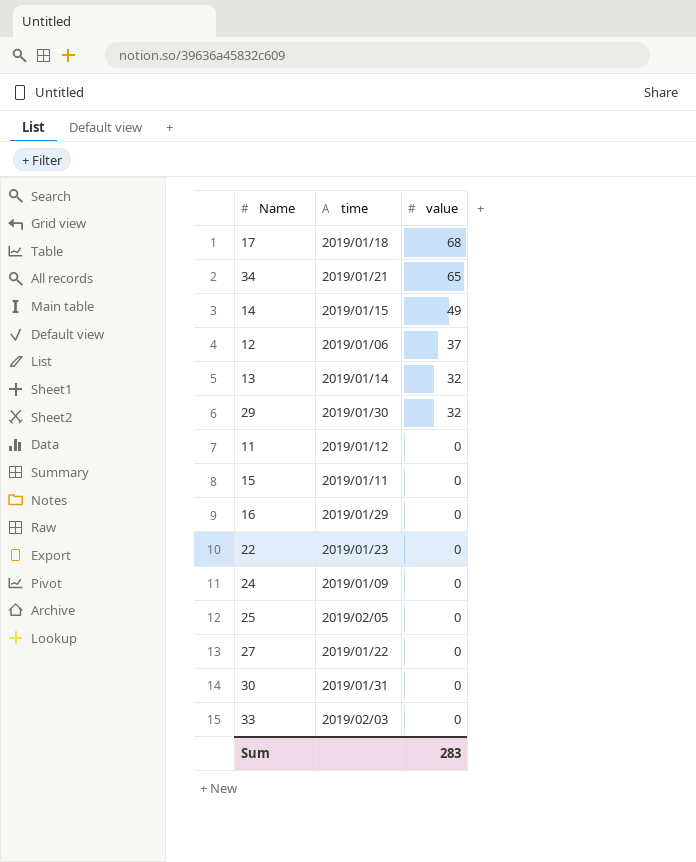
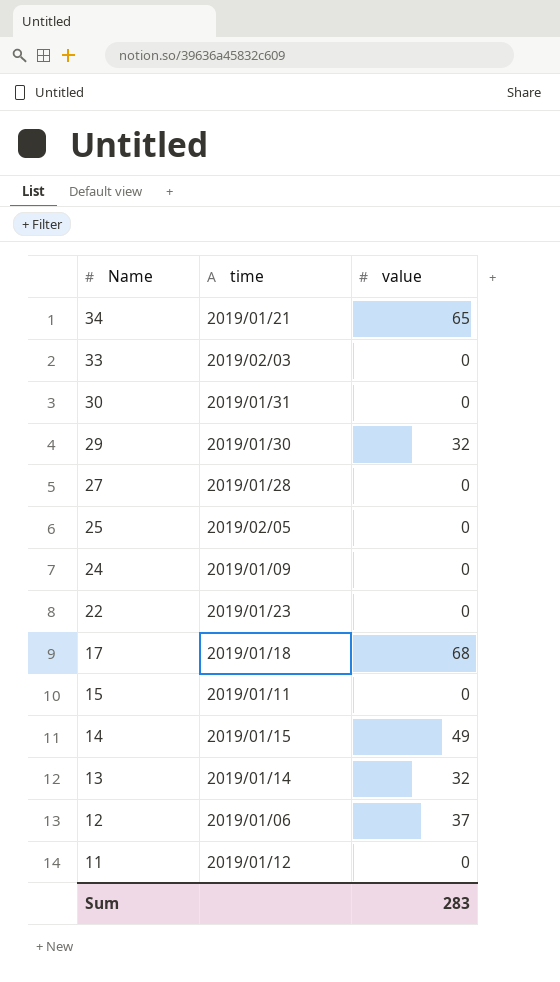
row order: value descending -> Name descending
row 16: 2019/01/29 | 0 -> none
27 | time: 2019/01/22 -> 2019/01/28

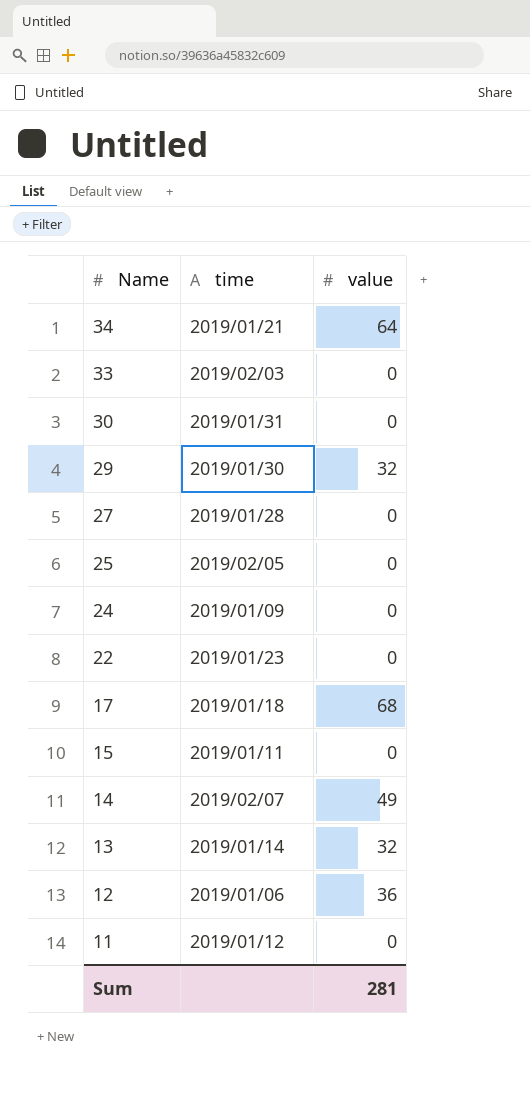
34 | value: 65 -> 64
14 | time: 2019/01/15 -> 2019/02/07
12 | value: 37 -> 36
Sum | value: 283 -> 281

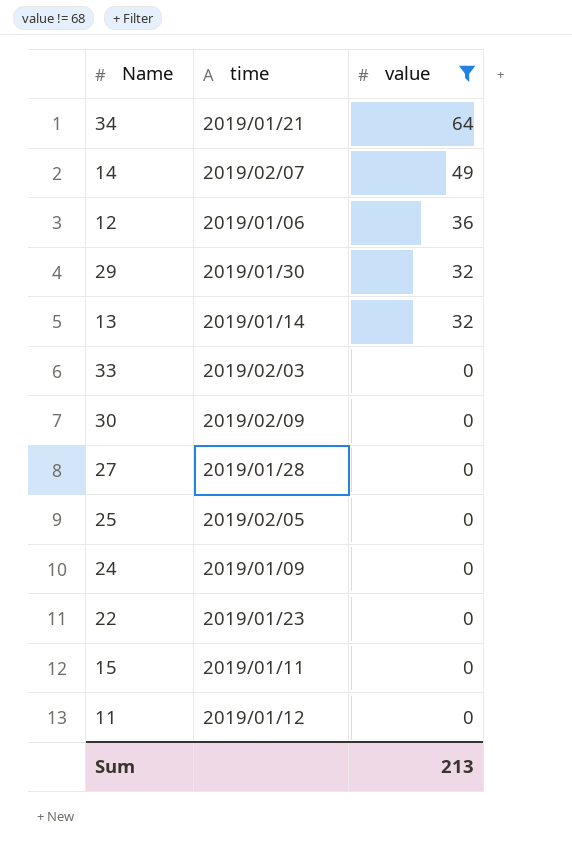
filter: none -> value != 68
row order: Name descending -> value descending
30 | time: 2019/01/31 -> 2019/02/09
Sum | value: 281 -> 213

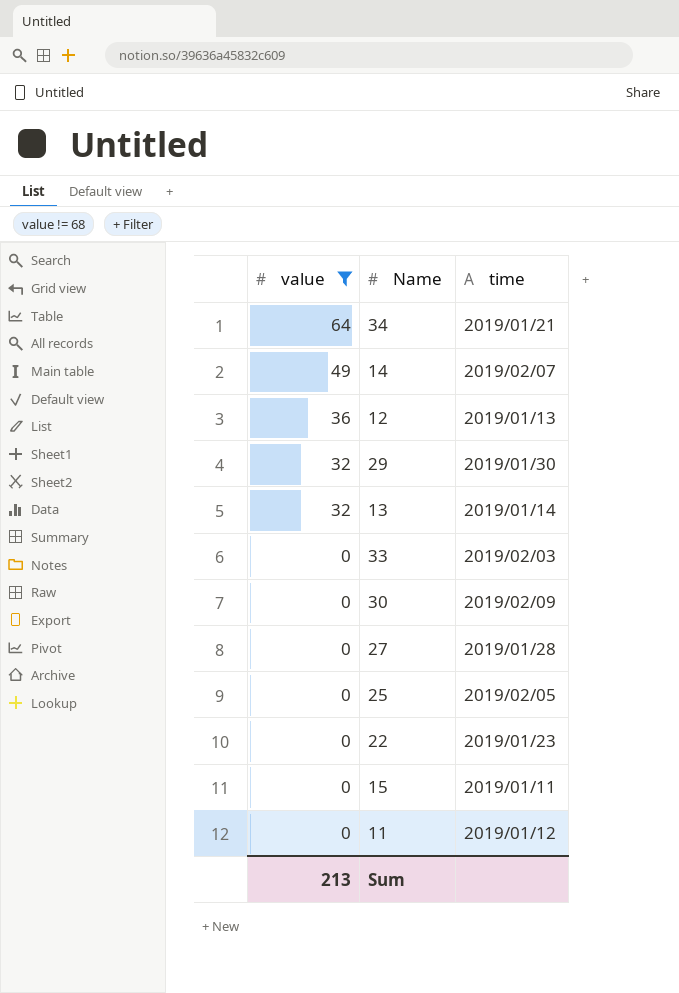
column value | position: 3 -> 1
row 24: 2019/01/09 | 0 -> none
12 | time: 2019/01/06 -> 2019/01/13

